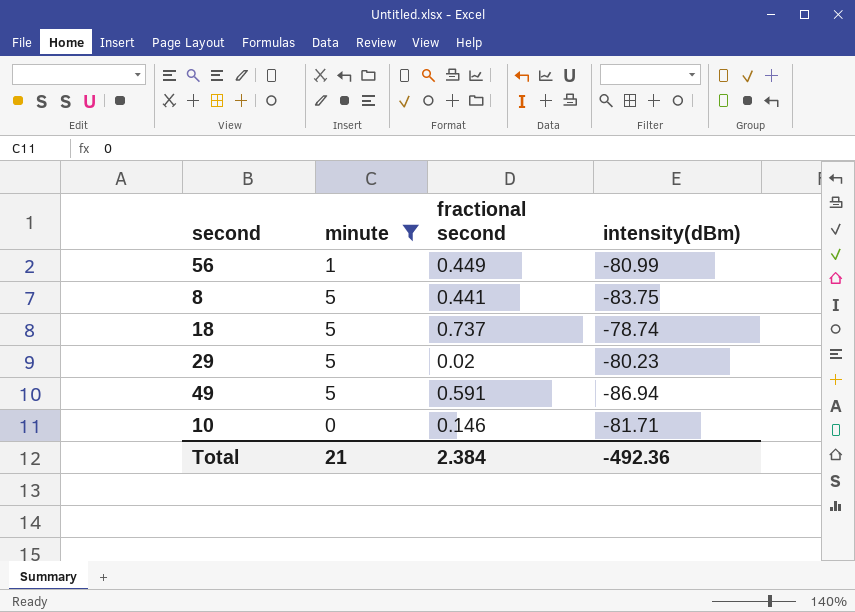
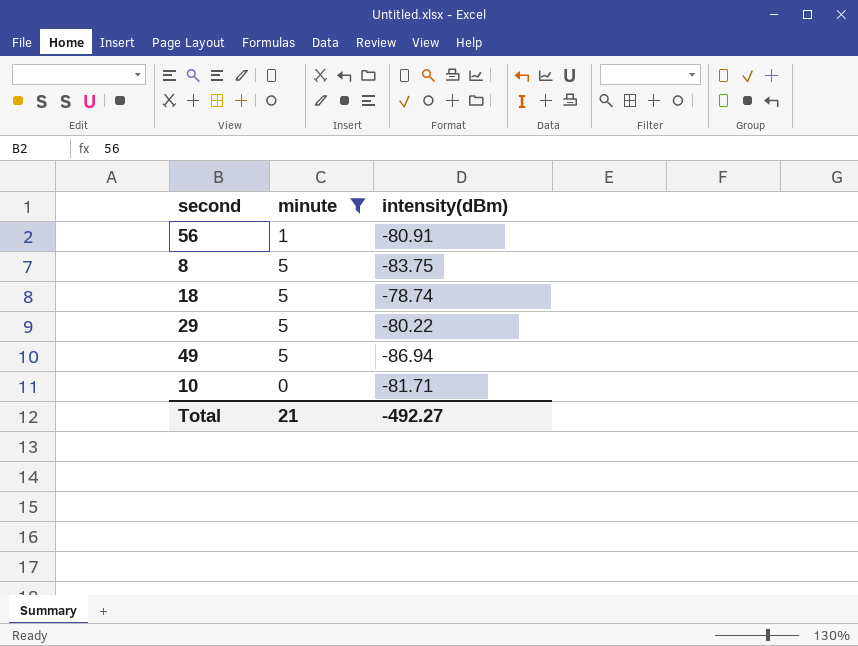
column fractional second | position: 3 -> none
56 | intensity(dBm): -80.99 -> -80.91
29 | intensity(dBm): -80.23 -> -80.22
Total | intensity(dBm): -492.36 -> -492.27

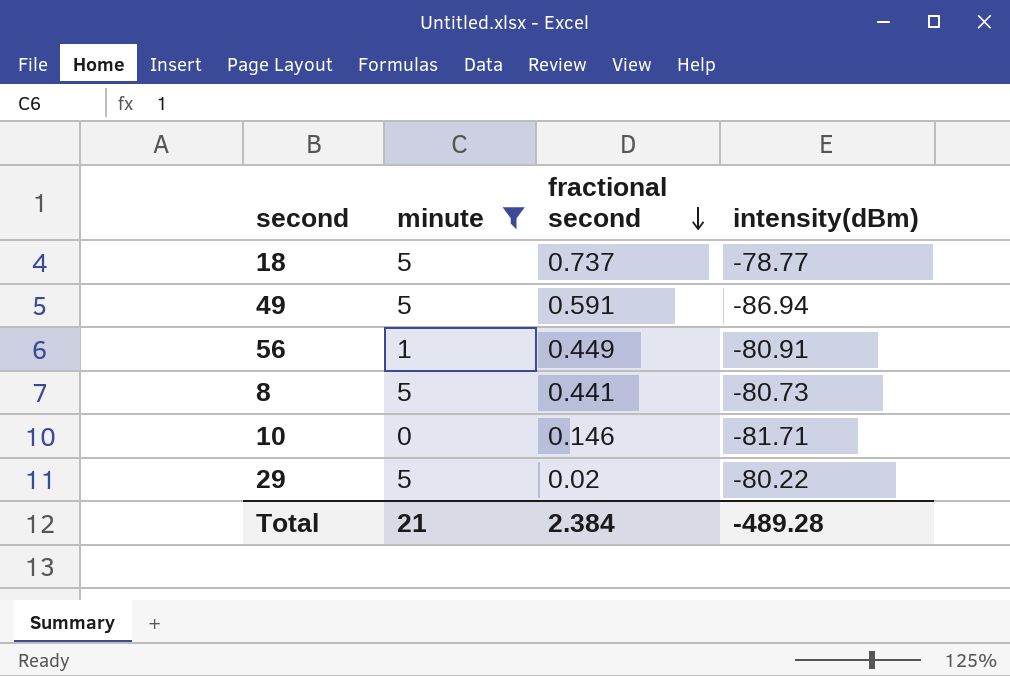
row order: none -> fractional second descending
column fractional second | position: none -> 3
18 | intensity(dBm): -78.74 -> -78.77
8 | intensity(dBm): -83.75 -> -80.73
Total | intensity(dBm): -492.27 -> -489.28

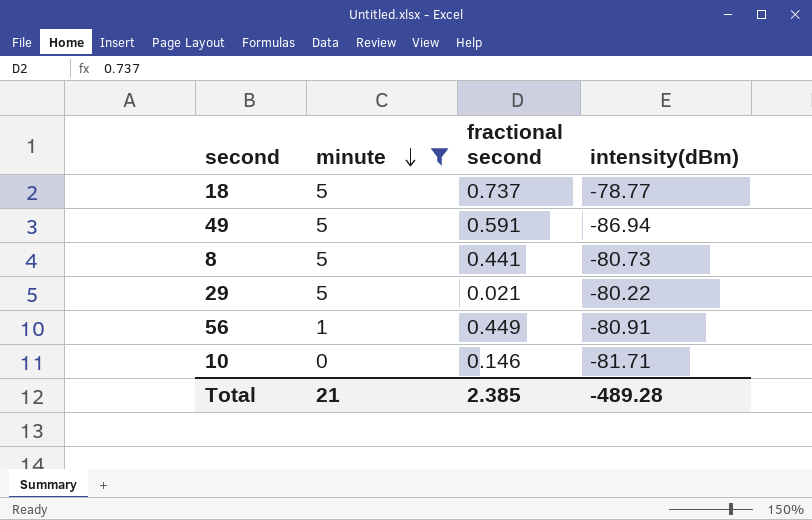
row order: fractional second descending -> minute descending
29 | fractional second: 0.02 -> 0.021
Total | fractional second: 2.384 -> 2.385

